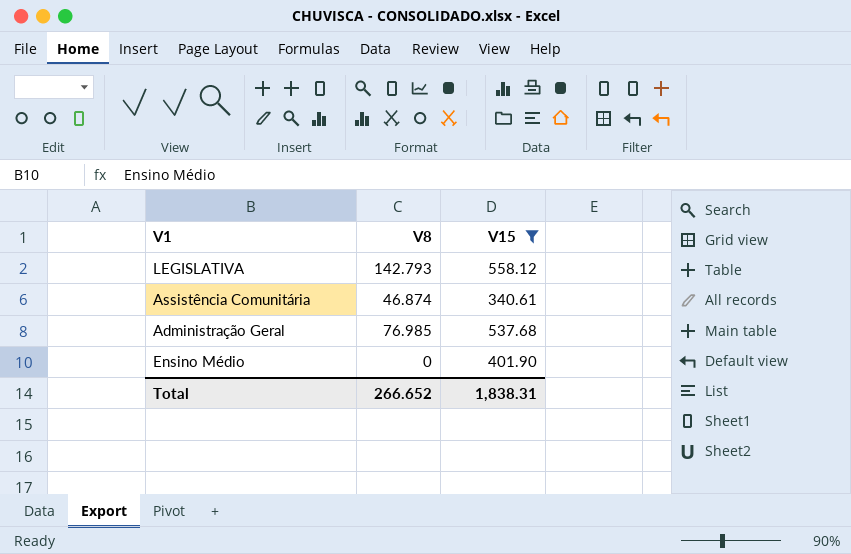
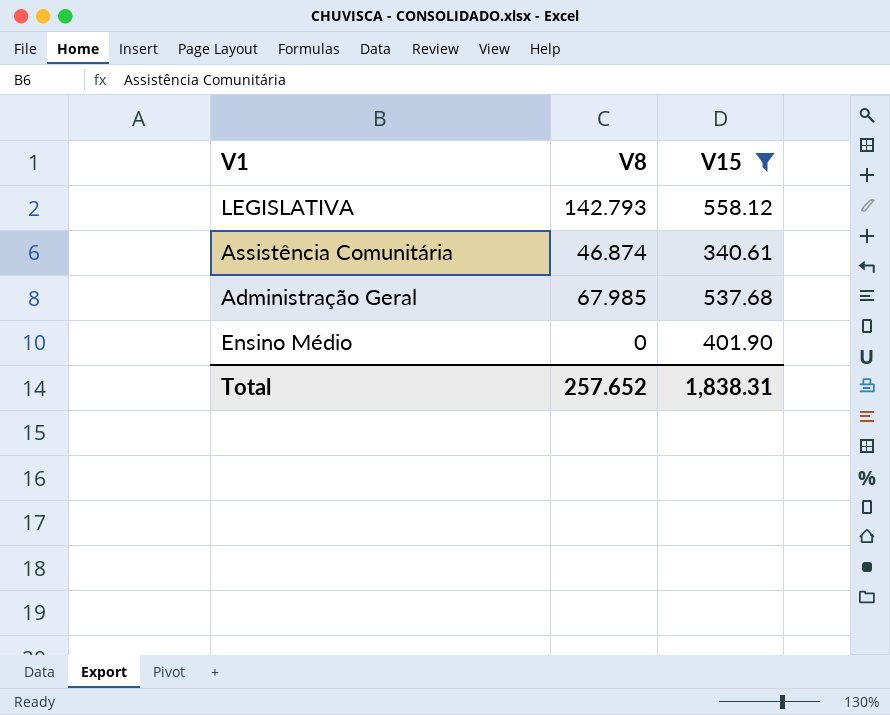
Administração Geral | V8: 76.985 -> 67.985
Total | V8: 266.652 -> 257.652

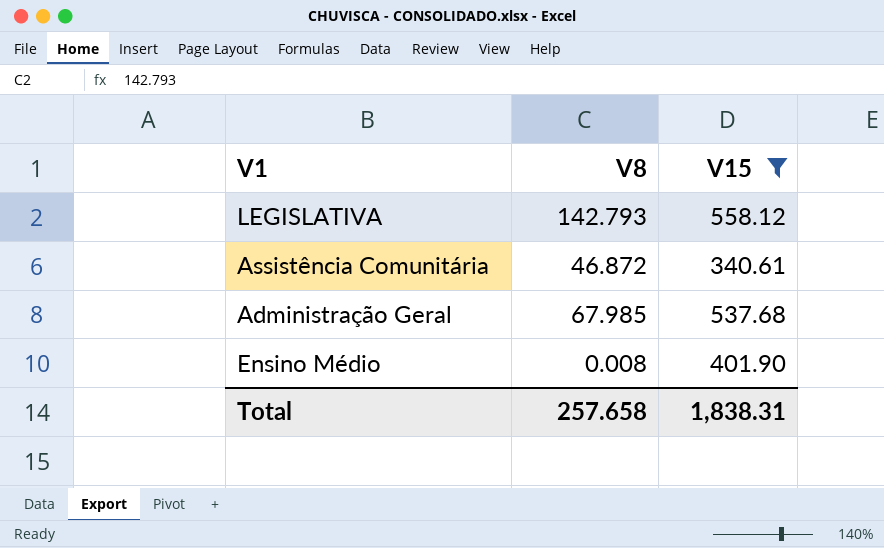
Assistência Comunitária | V8: 46.874 -> 46.872
Ensino Médio | V8: 0 -> 0.008
Total | V8: 257.652 -> 257.658

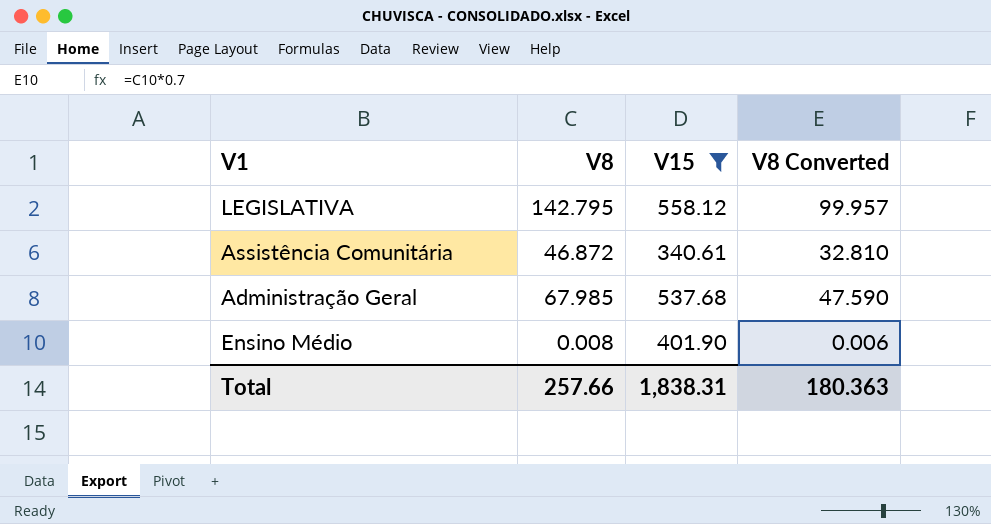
column V8 Converted | formula: none -> [V8] * 0.7
LEGISLATIVA | V8: 142.793 -> 142.795
Total | V8: 257.658 -> 257.66

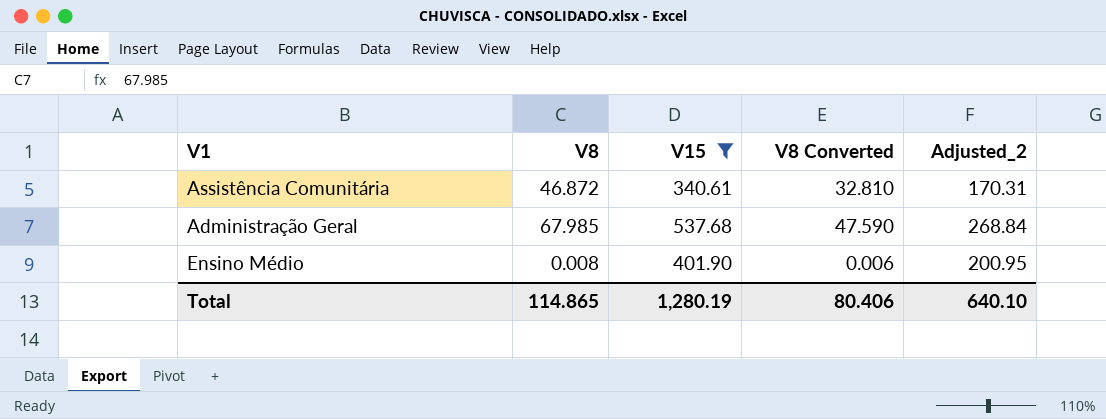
column Adjusted_2 | formula: none -> [V15] * 0.5
row LEGISLATIVA: 142.795 | 558.12 | 99.957 -> none
Total | V8: 257.66 -> 114.865
Total | V15: 1,838.31 -> 1,280.19
Total | V8 Converted: 180.363 -> 80.406

